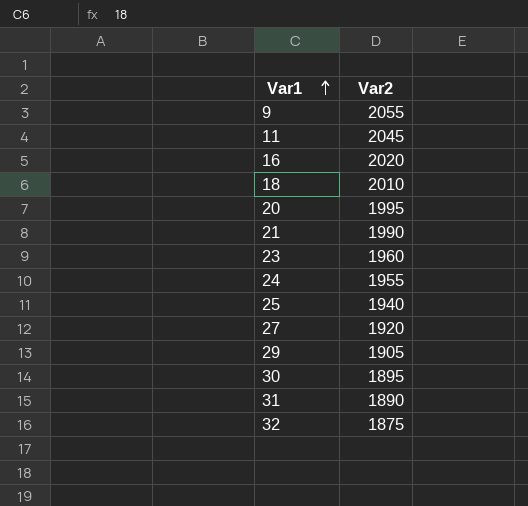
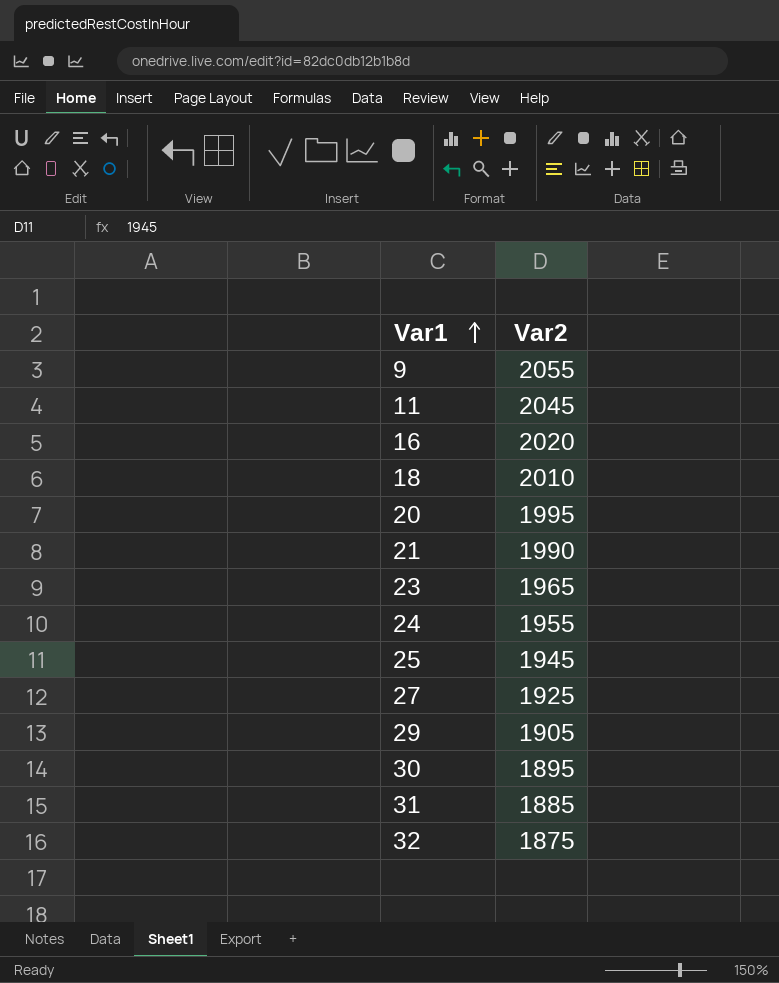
23 | Var2: 1960 -> 1965
25 | Var2: 1940 -> 1945
27 | Var2: 1920 -> 1925
31 | Var2: 1890 -> 1885

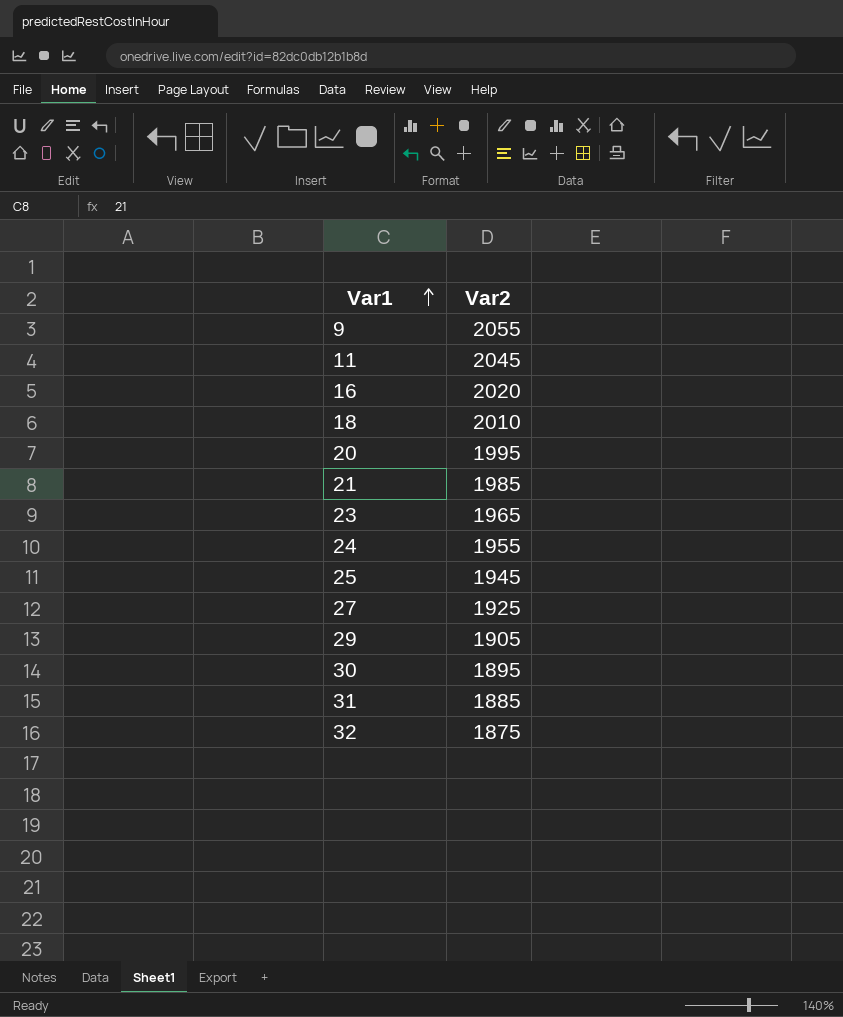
21 | Var2: 1990 -> 1985

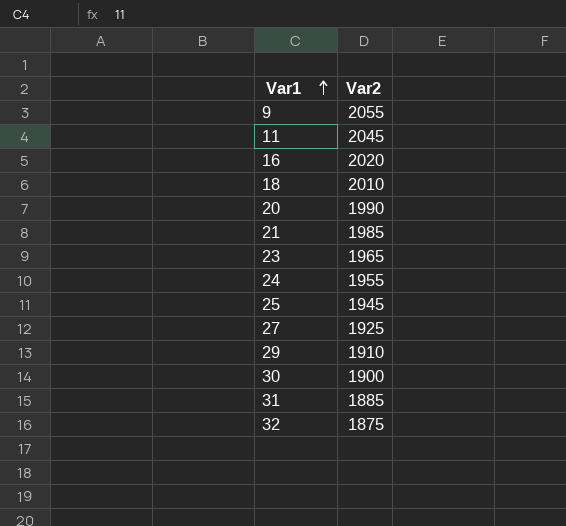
20 | Var2: 1995 -> 1990
29 | Var2: 1905 -> 1910
30 | Var2: 1895 -> 1900

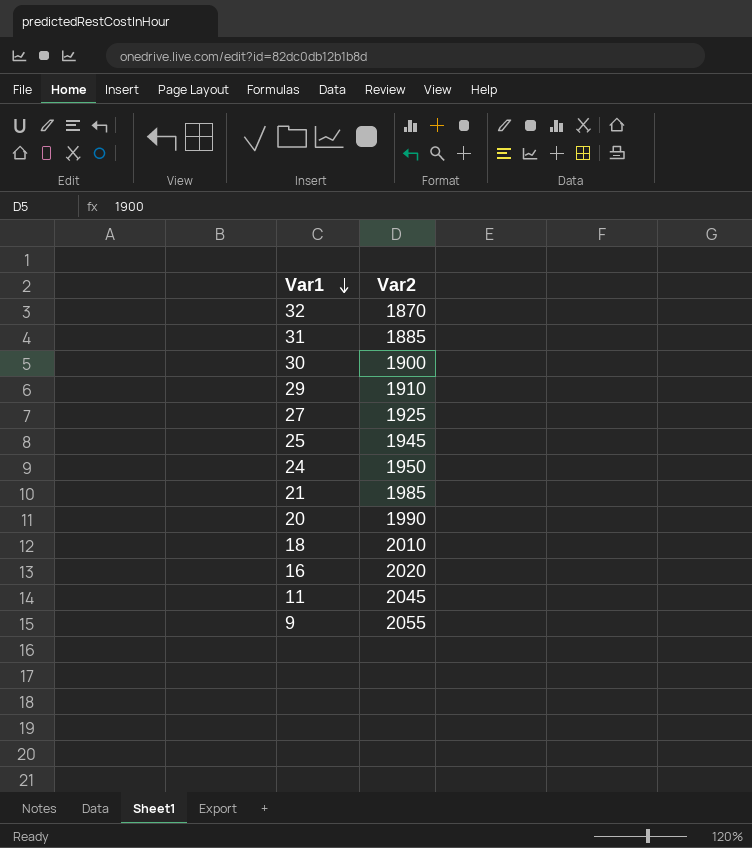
row order: Var1 ascending -> Var1 descending
row 23: 1965 -> none
32 | Var2: 1875 -> 1870
24 | Var2: 1955 -> 1950

